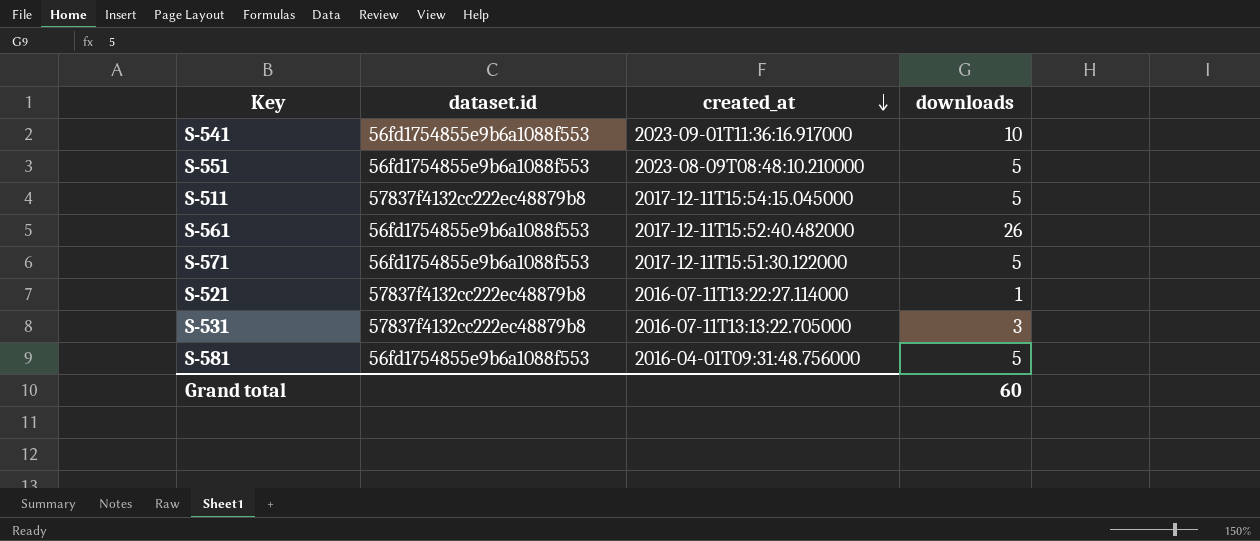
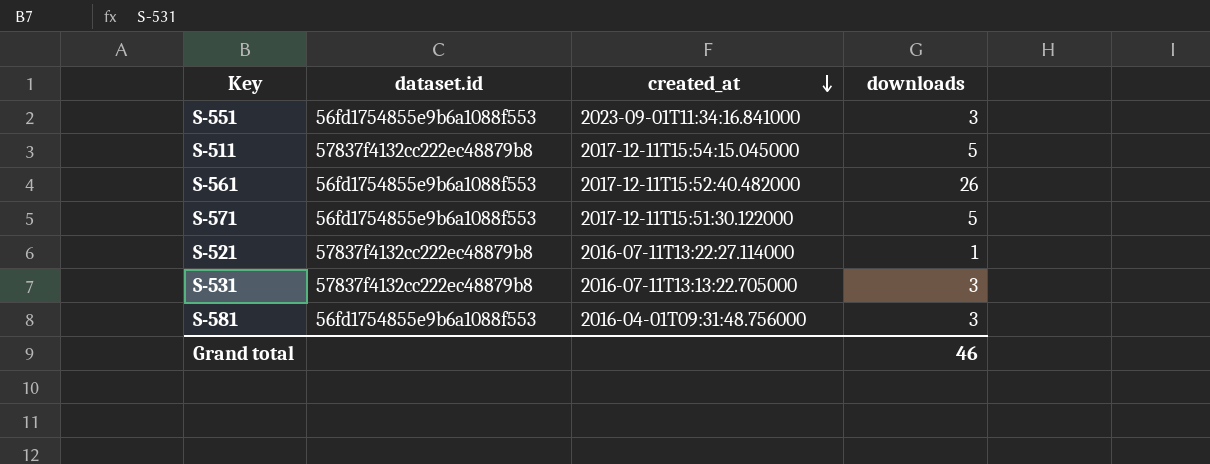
row S-541: 56fd1754855e9b6a1088f553 | 2023-09-01T11:36:16.917000 | 10 -> none
S-551 | created_at: 2023-08-09T08:48:10.210000 -> 2023-09-01T11:34:16.841000
S-551 | downloads: 5 -> 3
S-581 | downloads: 5 -> 3
Grand total | downloads: 60 -> 46

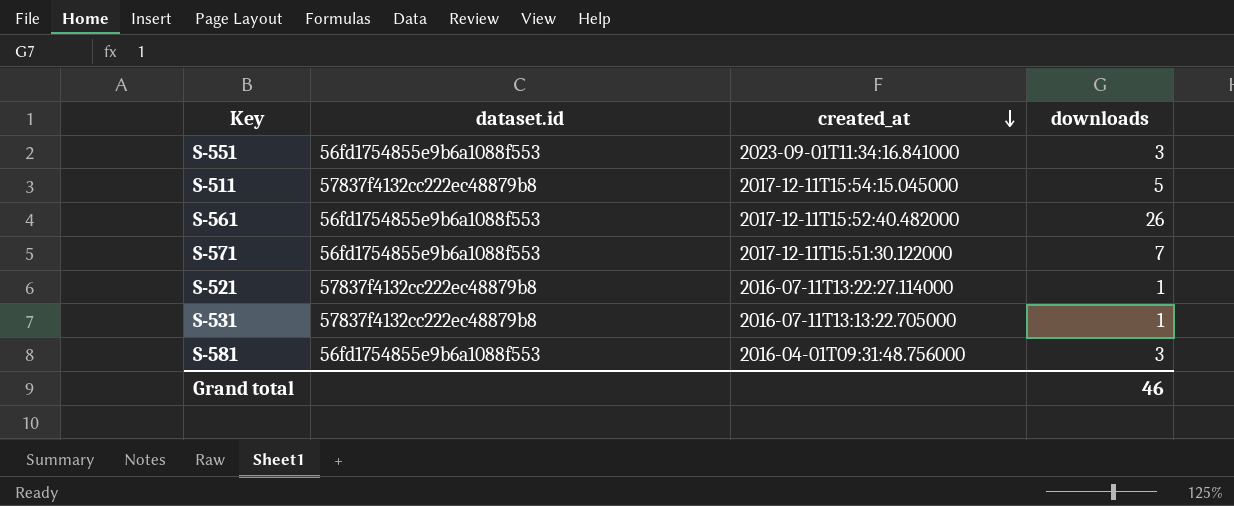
S-571 | downloads: 5 -> 7
S-531 | downloads: 3 -> 1

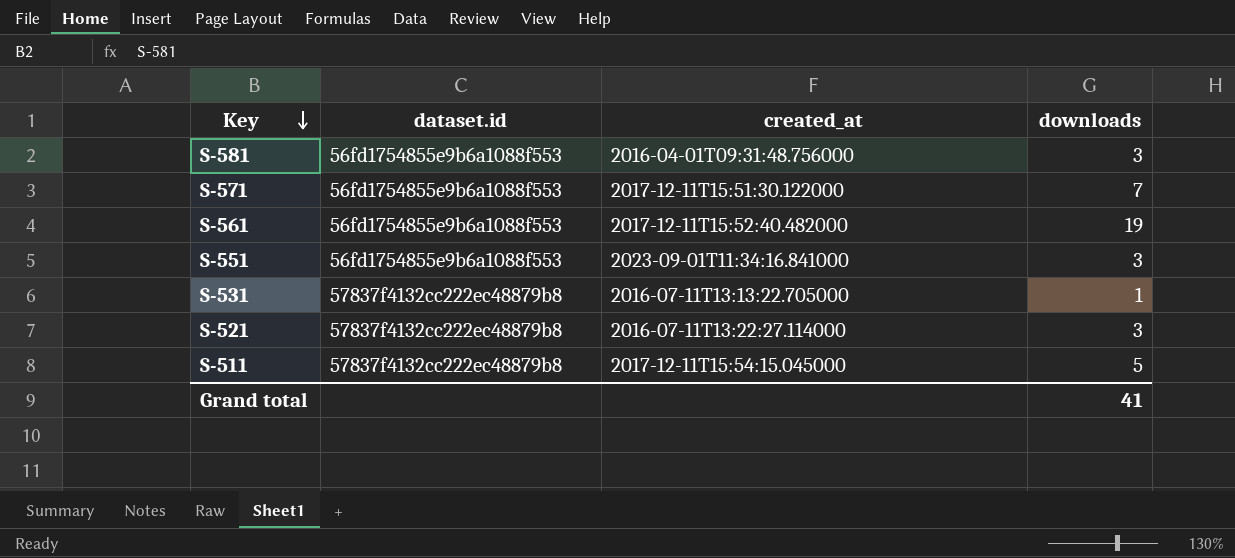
row order: created_at descending -> Key descending
S-561 | downloads: 26 -> 19
S-521 | downloads: 1 -> 3
Grand total | downloads: 46 -> 41

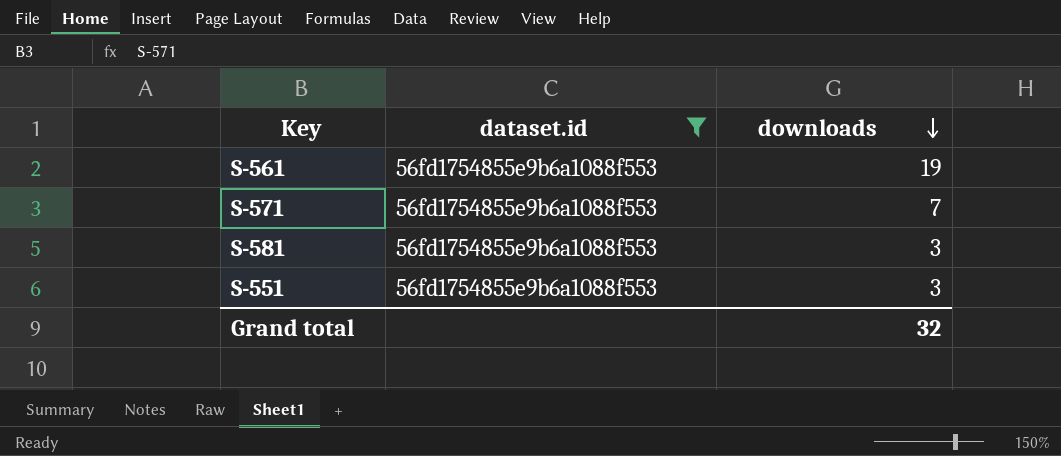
filter: none -> dataset.id = 56fd1754855e9b6a1088f553
row order: Key descending -> downloads descending
column created_at | position: 3 -> none
Grand total | downloads: 41 -> 32

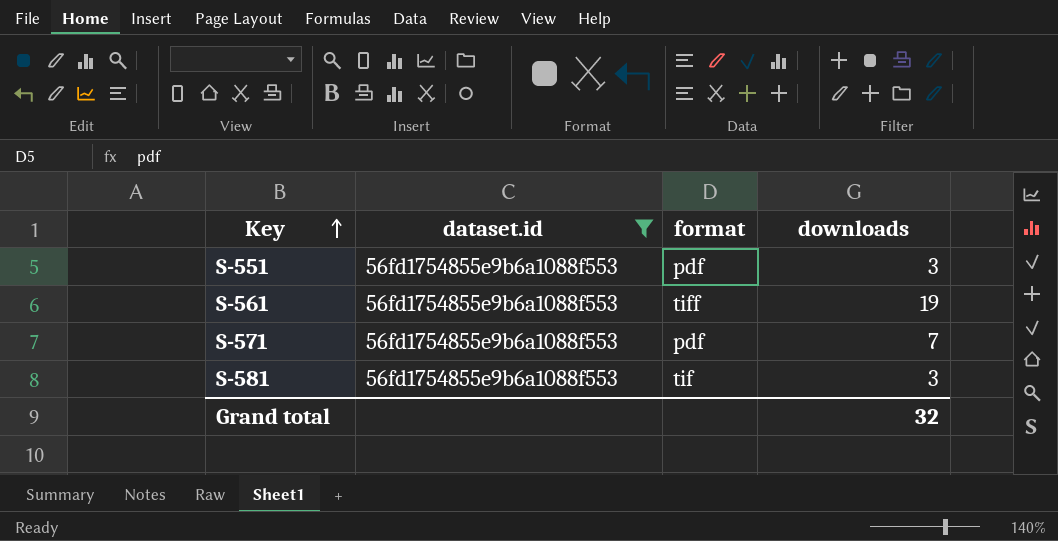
row order: downloads descending -> Key ascending
column format | position: none -> 3

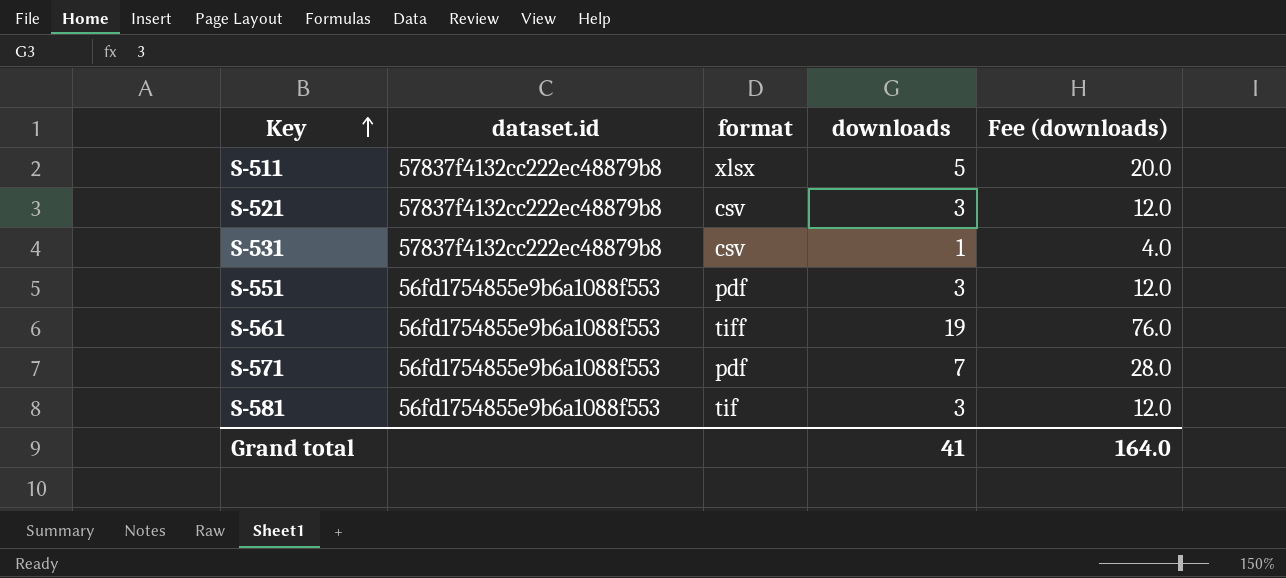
filter: dataset.id = 56fd1754855e9b6a1088f553 -> none
column Fee (downloads) | formula: none -> [downloads] * 4
Grand total | downloads: 32 -> 41

